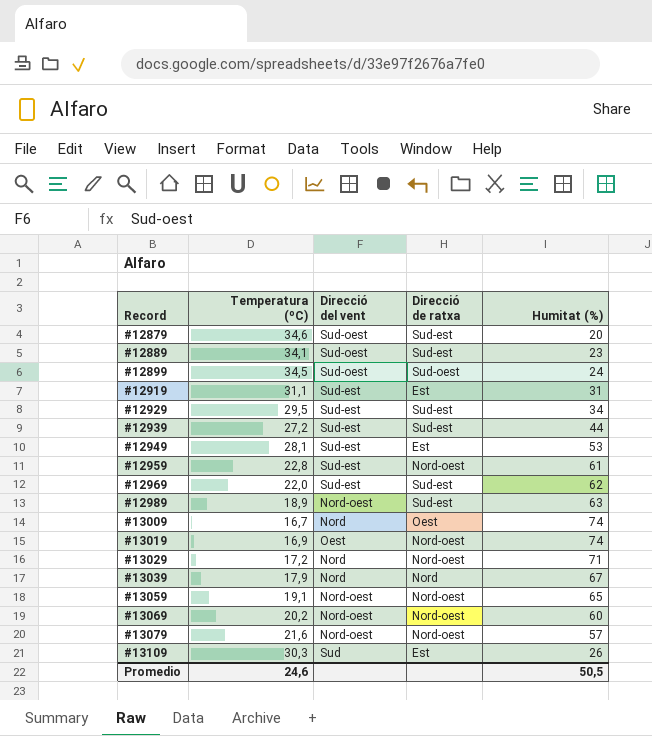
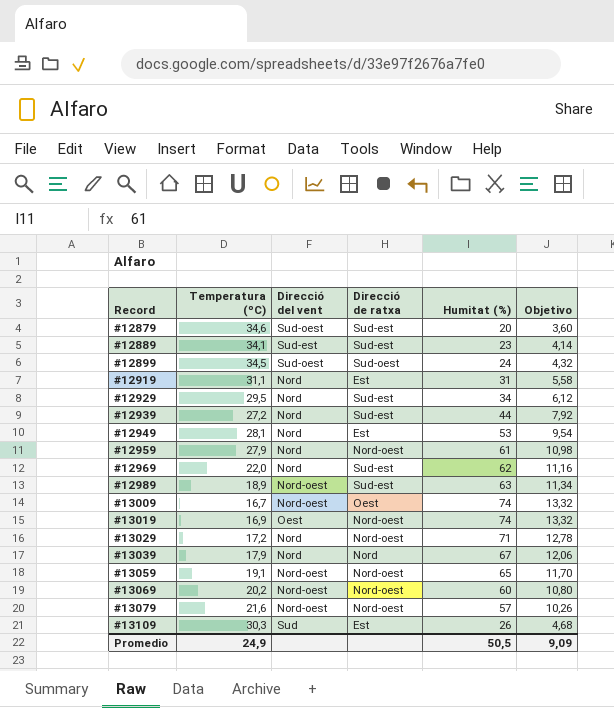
column Objetivo | formula: none -> [Humitat (%)] * 0,18
#12889 | Direcció del vent: Sud-oest -> Sud-est
#12919 | Direcció del vent: Sud-est -> Nord
#12929 | Direcció del vent: Sud-est -> Nord
#12939 | Direcció del vent: Sud-est -> Nord
#12949 | Direcció del vent: Sud-est -> Nord
#12959 | Temperatura (ºC): 22,8 -> 27,9
#12959 | Direcció del vent: Sud-est -> Nord
#12969 | Direcció del vent: Sud-est -> Nord
#13009 | Direcció del vent: Nord -> Nord-oest
Promedio | Temperatura (ºC): 24,6 -> 24,9

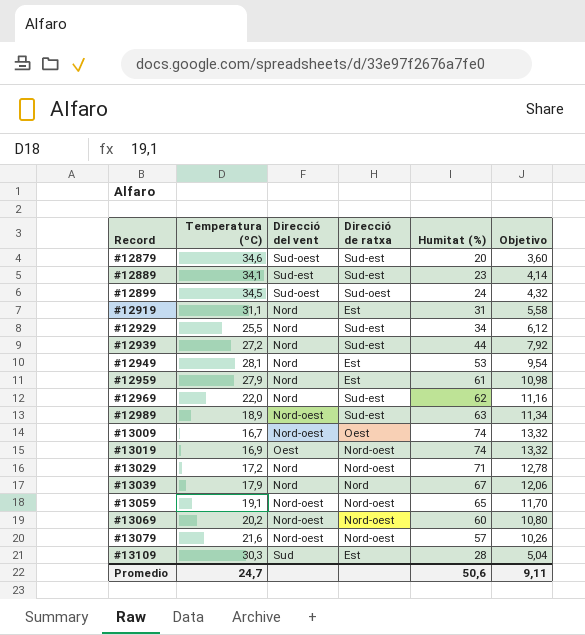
#12929 | Temperatura (ºC): 29,5 -> 25,5
#12959 | Direcció de ratxa: Nord-oest -> Est
#13109 | Humitat (%): 26 -> 28
#13109 | Objetivo: 4,68 -> 5,04
Promedio | Temperatura (ºC): 24,9 -> 24,7
Promedio | Humitat (%): 50,5 -> 50,6
Promedio | Objetivo: 9,09 -> 9,11

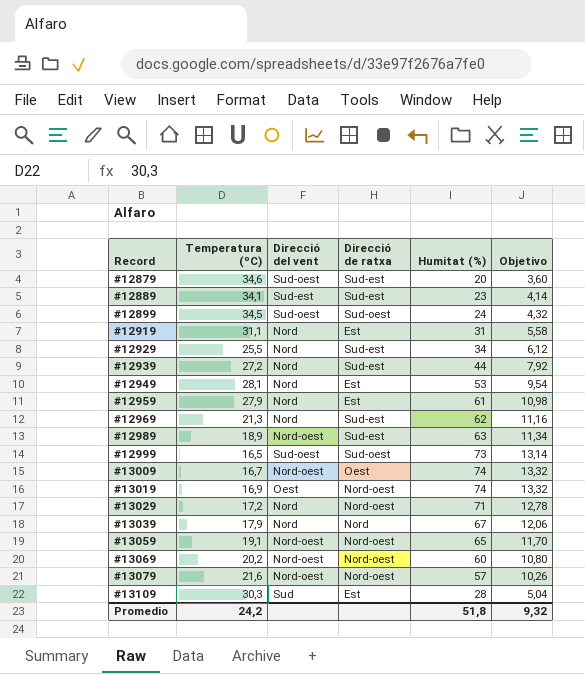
#12969 | Temperatura (ºC): 22,0 -> 21,3
row #12999: none -> 16,5 | Sud-oest | Sud-oest | 73 | 13,14
Promedio | Temperatura (ºC): 24,7 -> 24,2
Promedio | Humitat (%): 50,6 -> 51,8
Promedio | Objetivo: 9,11 -> 9,32

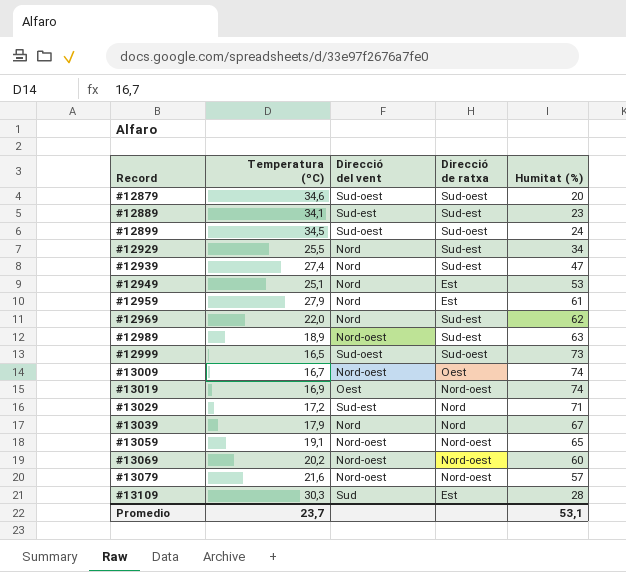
column Objetivo | formula: [Humitat (%)] * 0,18 -> none
row #12919: 31,1 | Nord | Est | 31 | 5,58 -> none
#12879 | Direcció de ratxa: Sud-est -> Sud-oest
#12939 | Temperatura (ºC): 27,2 -> 27,4
#12939 | Humitat (%): 44 -> 47
#12949 | Temperatura (ºC): 28,1 -> 25,1
#12969 | Temperatura (ºC): 21,3 -> 22,0
#13029 | Direcció del vent: Nord -> Sud-est
#13029 | Direcció de ratxa: Nord-oest -> Nord
Promedio | Temperatura (ºC): 24,2 -> 23,7
Promedio | Humitat (%): 51,8 -> 53,1

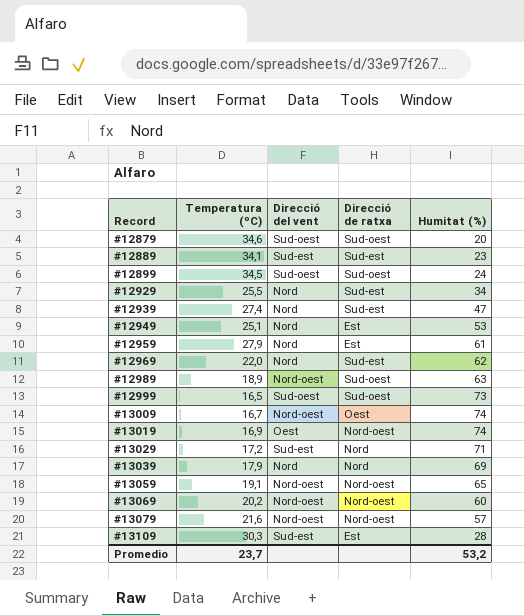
#12989 | Direcció de ratxa: Sud-est -> Sud-oest
#13039 | Humitat (%): 67 -> 69
#13109 | Direcció del vent: Sud -> Sud-est
Promedio | Humitat (%): 53,1 -> 53,2

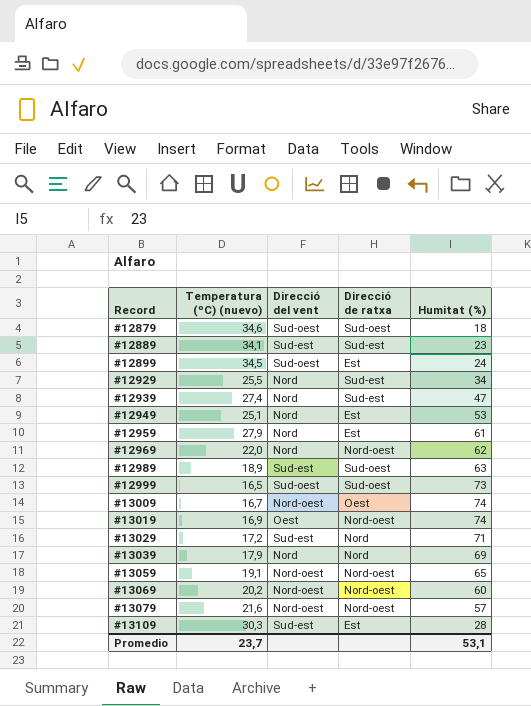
column name: Temperatura (ºC) -> Temperatura (ºC) (nuevo)
#12879 | Humitat (%): 20 -> 18
#12899 | Direcció de ratxa: Sud-oest -> Est
#12969 | Direcció de ratxa: Sud-est -> Nord-oest
#12989 | Direcció del vent: Nord-oest -> Sud-est
Promedio | Humitat (%): 53,2 -> 53,1

